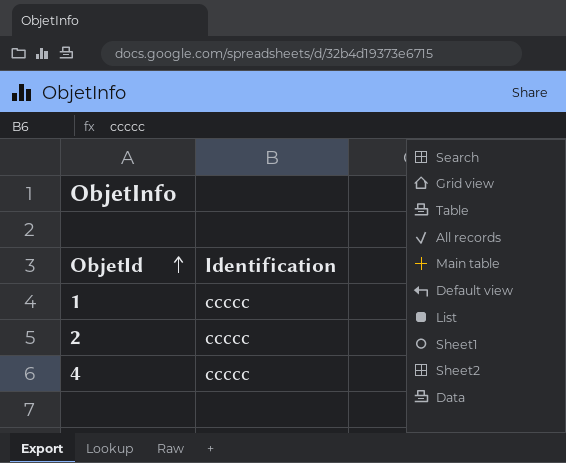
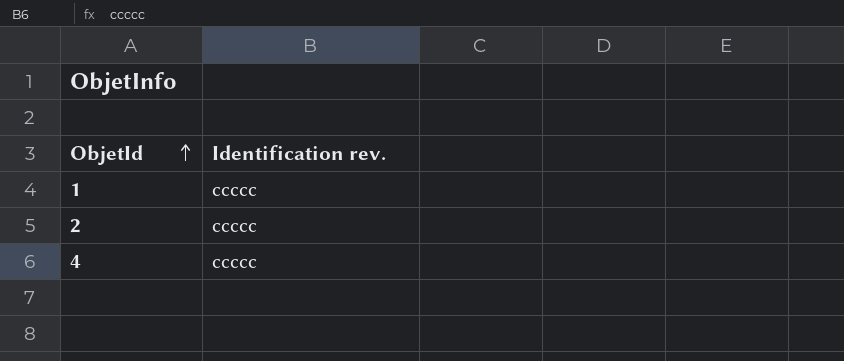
column name: Identification -> Identification rev.

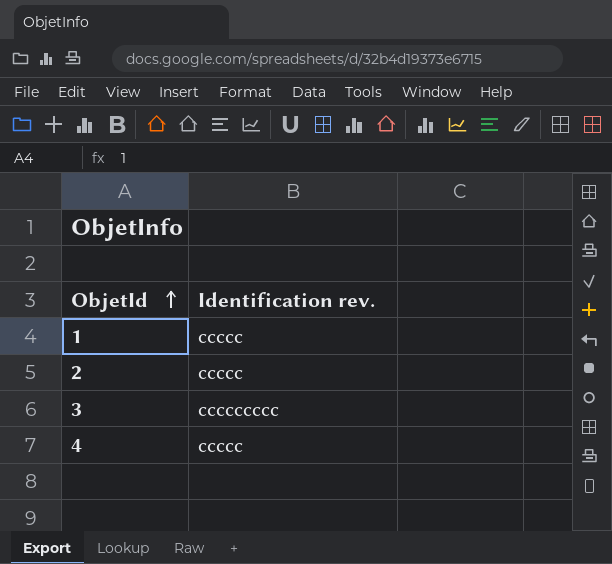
row 3: none -> ccccccccc

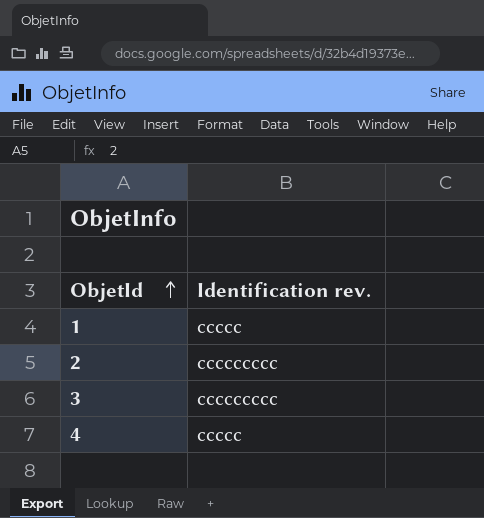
2 | Identification rev.: ccccc -> ccccccccc

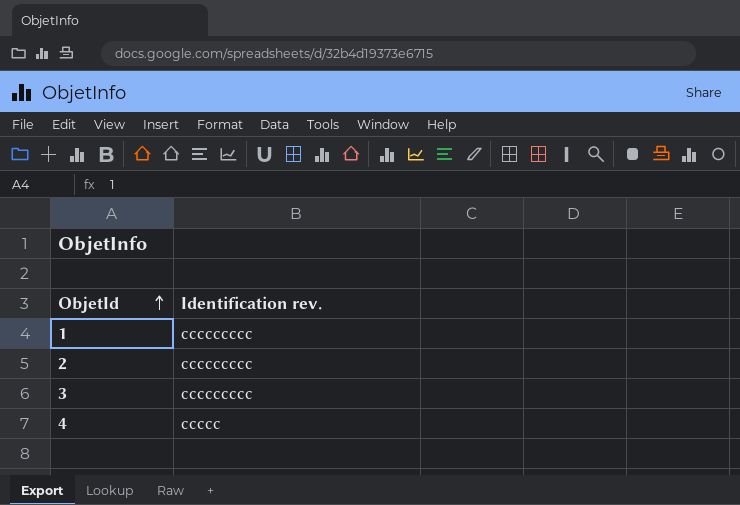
1 | Identification rev.: ccccc -> ccccccccc

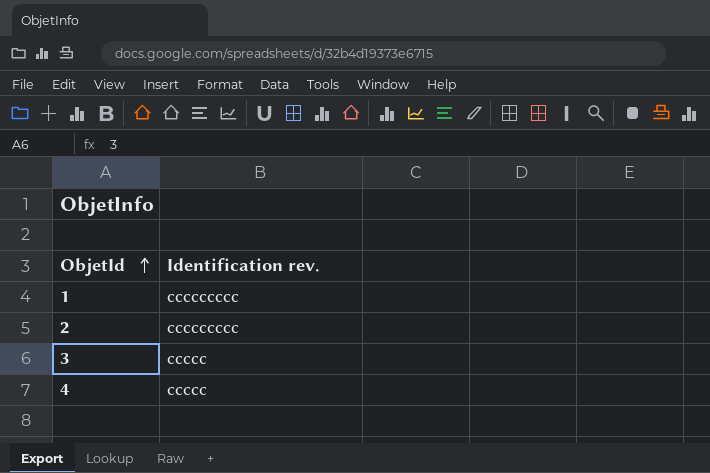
3 | Identification rev.: ccccccccc -> ccccc

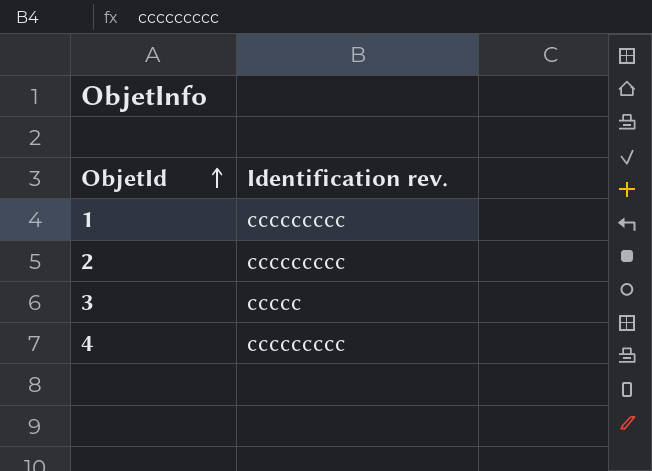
4 | Identification rev.: ccccc -> ccccccccc

